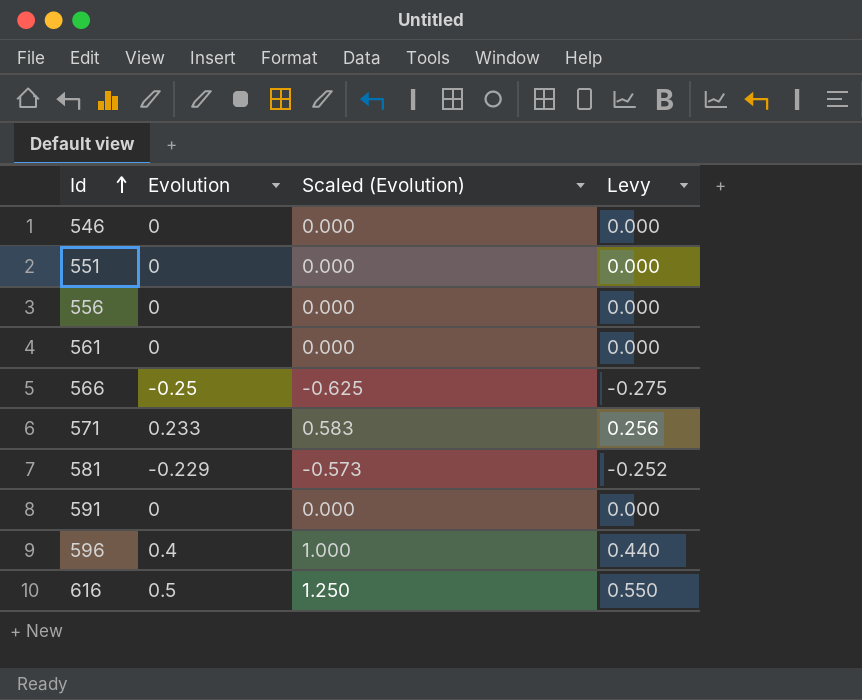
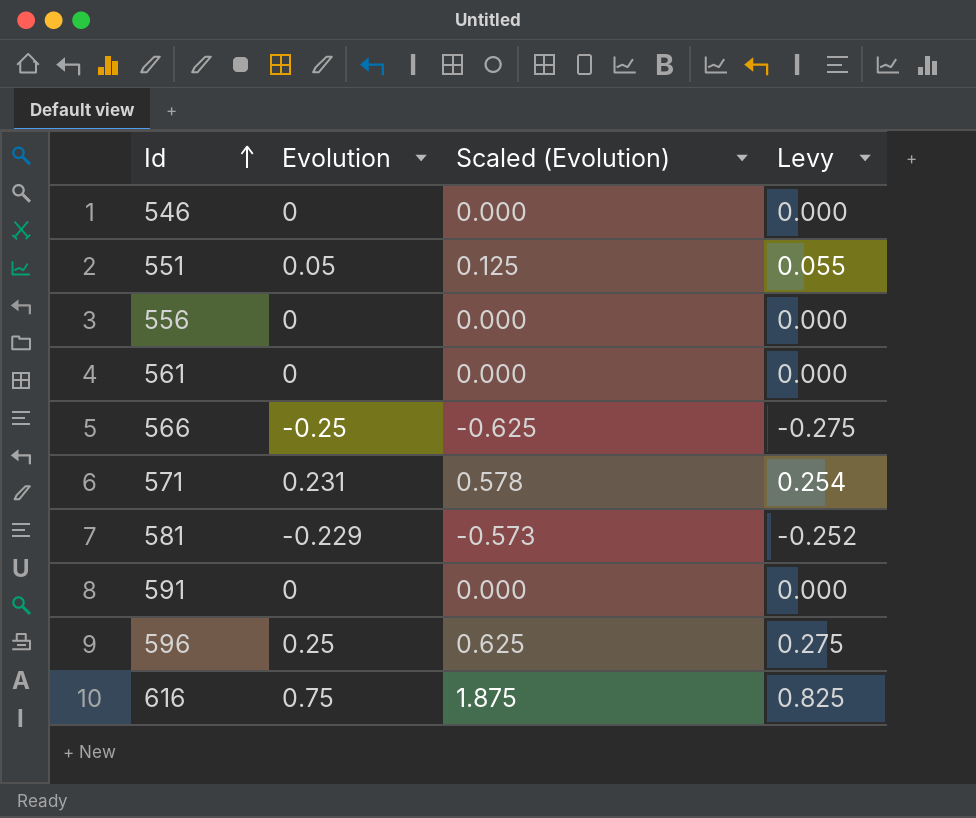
551 | Evolution: 0 -> 0.05
551 | Scaled (Evolution): 0.000 -> 0.125
551 | Levy: 0.000 -> 0.055
571 | Evolution: 0.233 -> 0.231
571 | Scaled (Evolution): 0.583 -> 0.578
571 | Levy: 0.256 -> 0.254
596 | Evolution: 0.4 -> 0.25
596 | Scaled (Evolution): 1.000 -> 0.625
596 | Levy: 0.440 -> 0.275
616 | Evolution: 0.5 -> 0.75
616 | Scaled (Evolution): 1.250 -> 1.875
616 | Levy: 0.550 -> 0.825

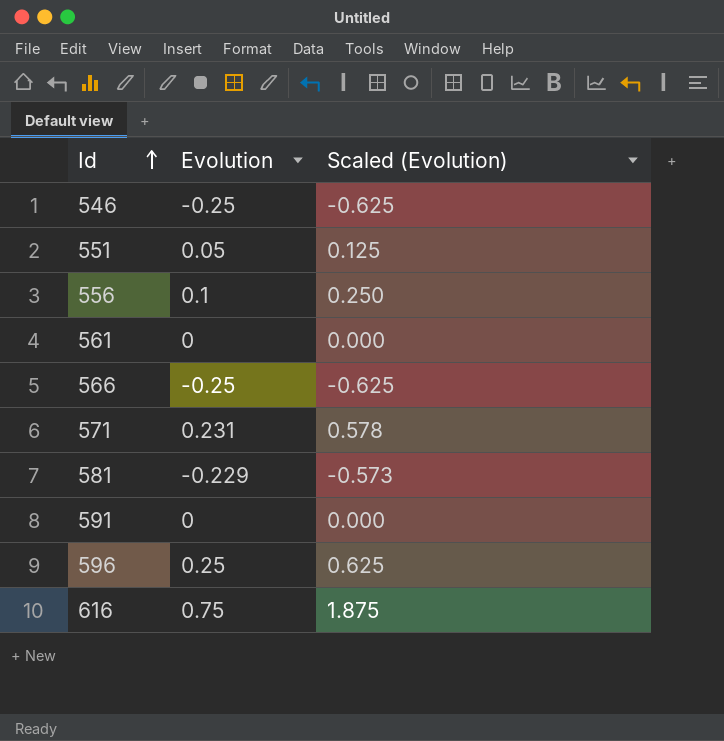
column Levy | formula: [Evolution] * 1.1 -> none
546 | Evolution: 0 -> -0.25
546 | Scaled (Evolution): 0.000 -> -0.625
556 | Evolution: 0 -> 0.1
556 | Scaled (Evolution): 0.000 -> 0.250

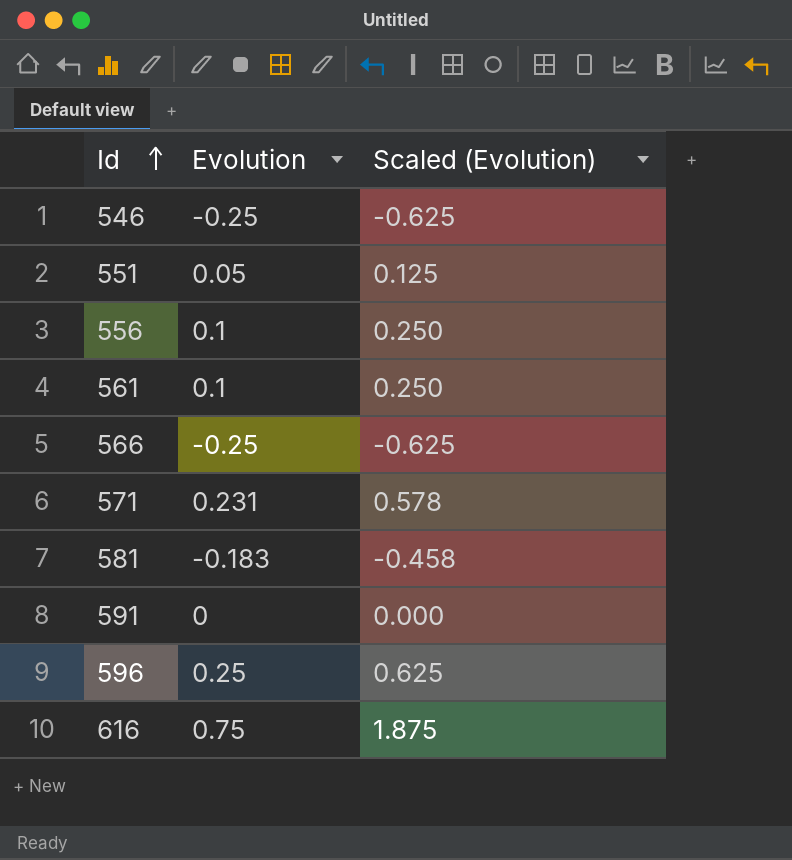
561 | Evolution: 0 -> 0.1
561 | Scaled (Evolution): 0.000 -> 0.250
581 | Evolution: -0.229 -> -0.183
581 | Scaled (Evolution): -0.573 -> -0.458

